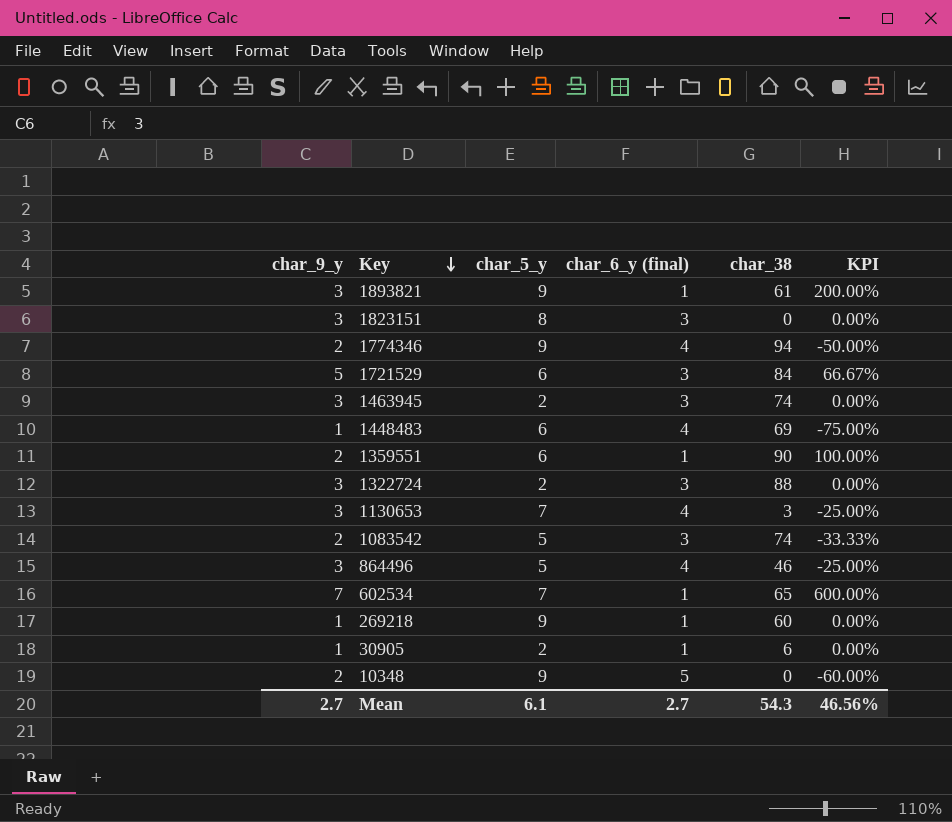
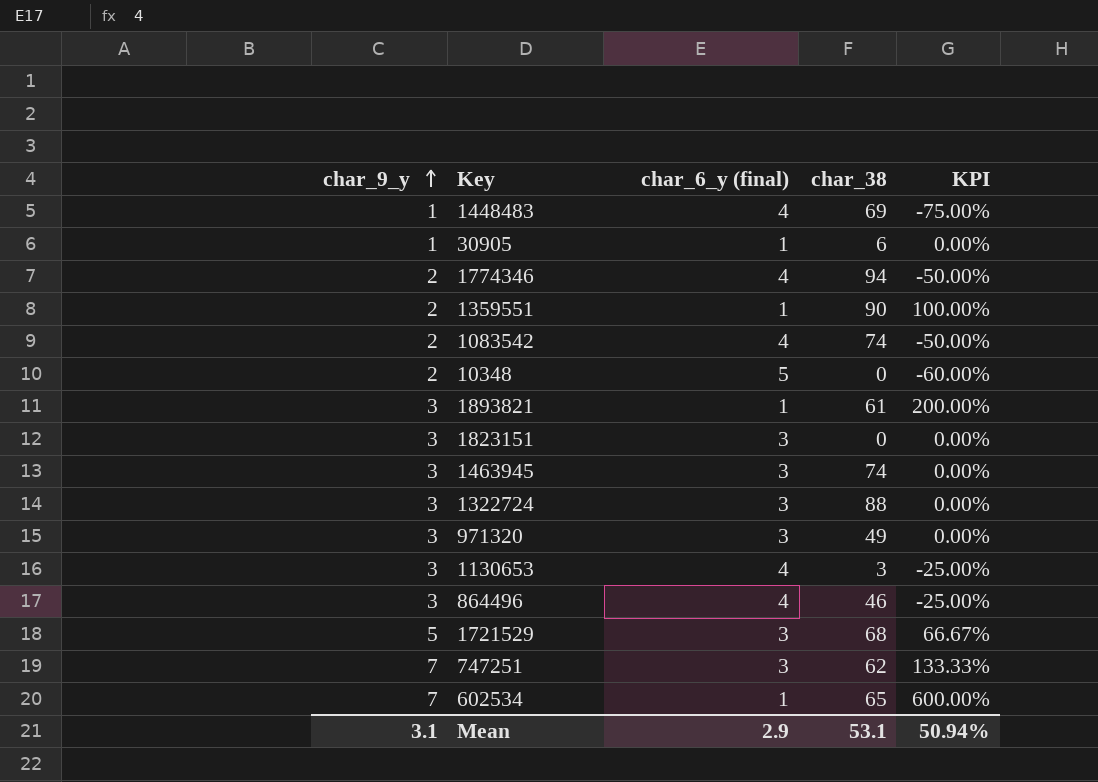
row order: Key descending -> char_9_y ascending
column char_5_y | position: 3 -> none
row 269218: 1 | 9 | 1 | 60 | 0.00% -> none
1083542 | char_6_y (final): 3 -> 4
1083542 | KPI: -33.33% -> -50.00%
row 971320: none -> 3 | 3 | 49 | 0.00%
1721529 | char_38: 84 -> 68
row 747251: none -> 7 | 3 | 62 | 133.33%
Mean | char_9_y: 2.7 -> 3.1
Mean | char_6_y (final): 2.7 -> 2.9
Mean | char_38: 54.3 -> 53.1
Mean | KPI: 46.56% -> 50.94%

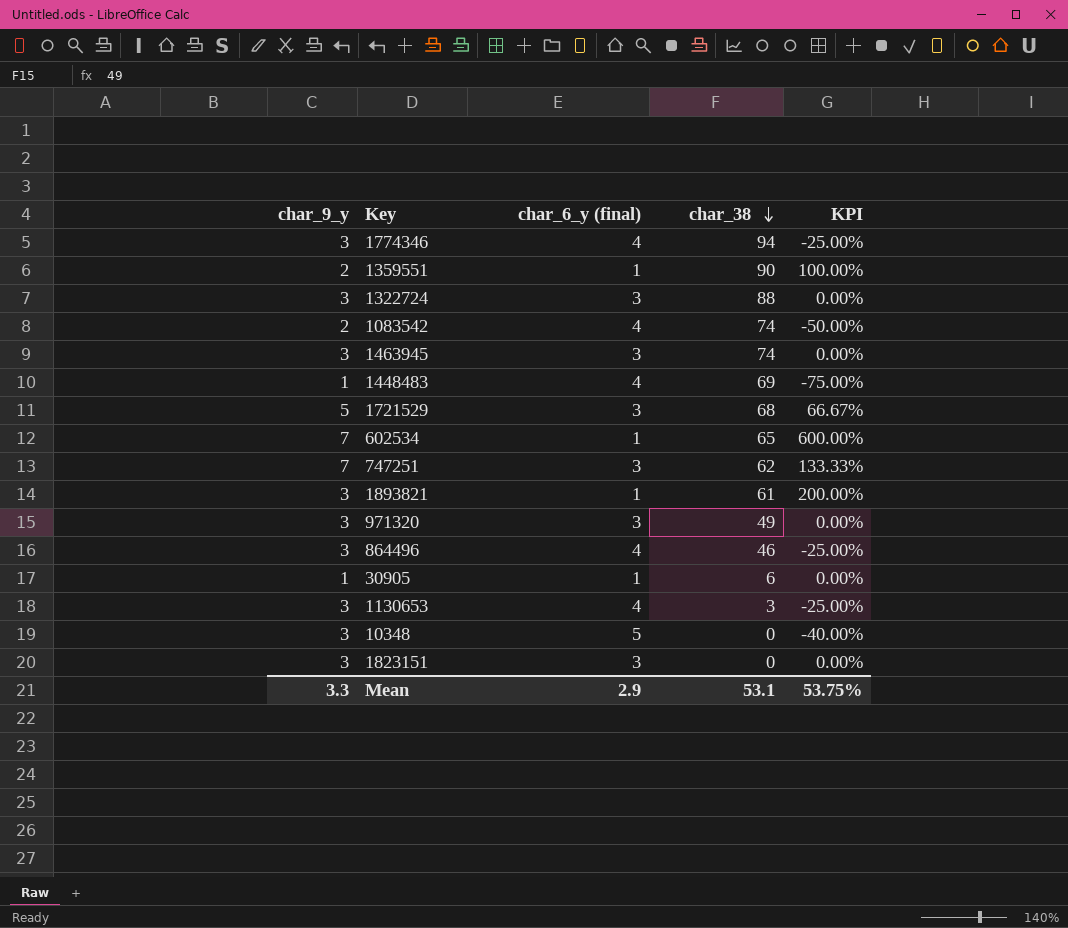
row order: char_9_y ascending -> char_38 descending
1774346 | char_9_y: 2 -> 3
1774346 | KPI: -50.00% -> -25.00%
10348 | char_9_y: 2 -> 3
10348 | KPI: -60.00% -> -40.00%
Mean | char_9_y: 3.1 -> 3.3
Mean | KPI: 50.94% -> 53.75%

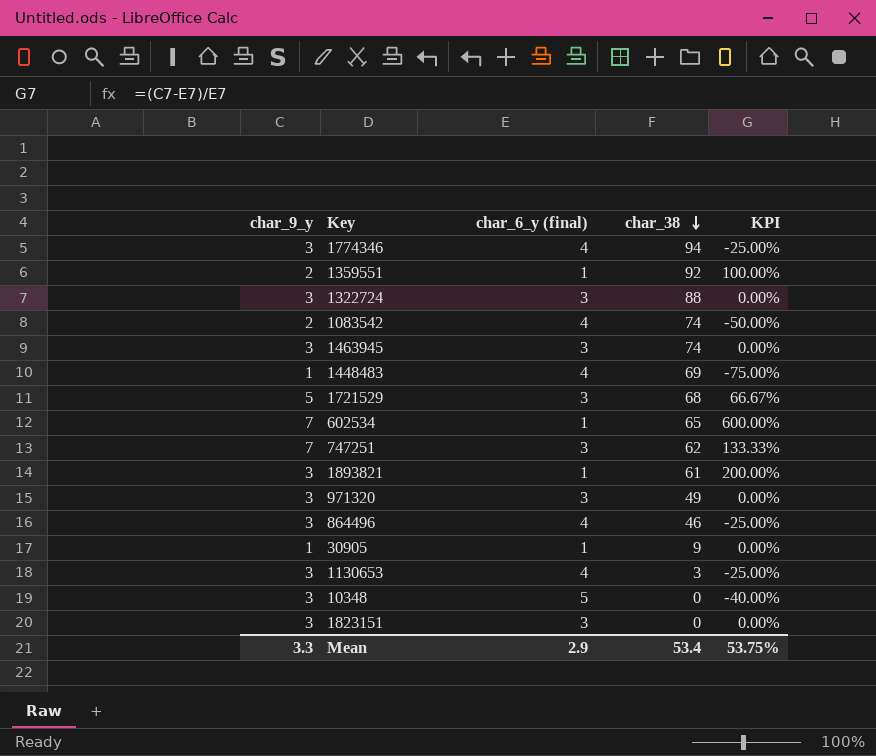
1359551 | char_38: 90 -> 92
30905 | char_38: 6 -> 9
Mean | char_38: 53.1 -> 53.4

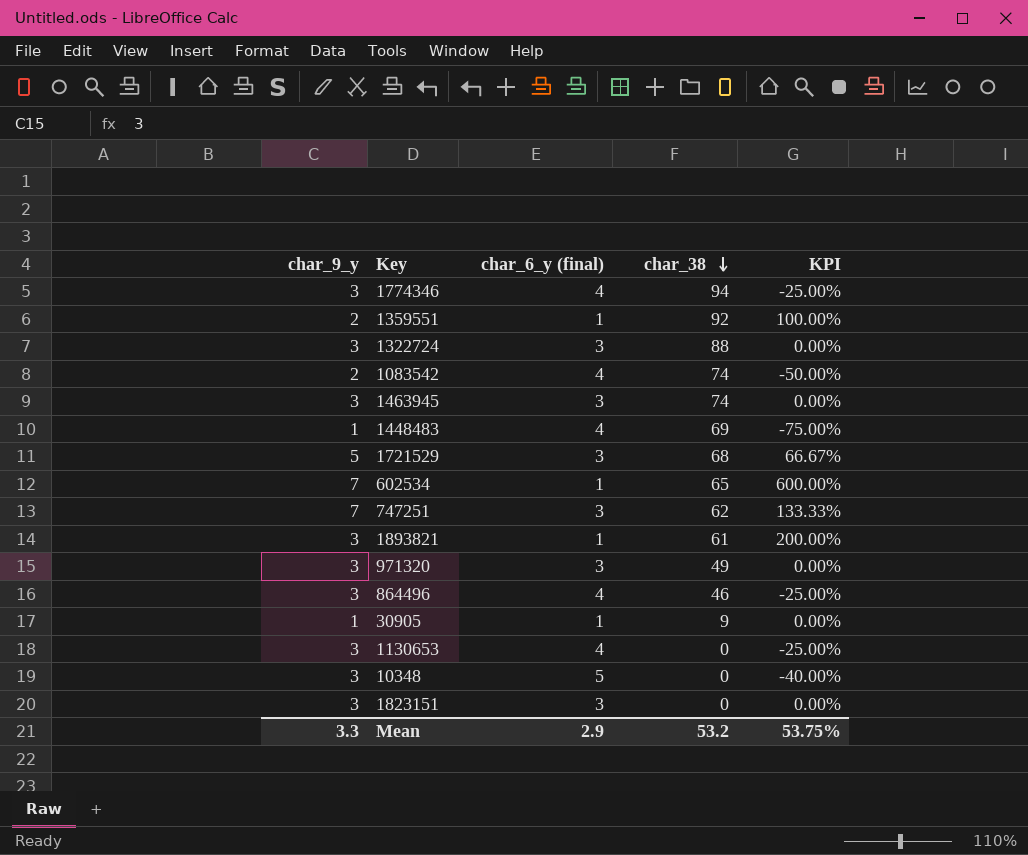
1130653 | char_38: 3 -> 0
Mean | char_38: 53.4 -> 53.2

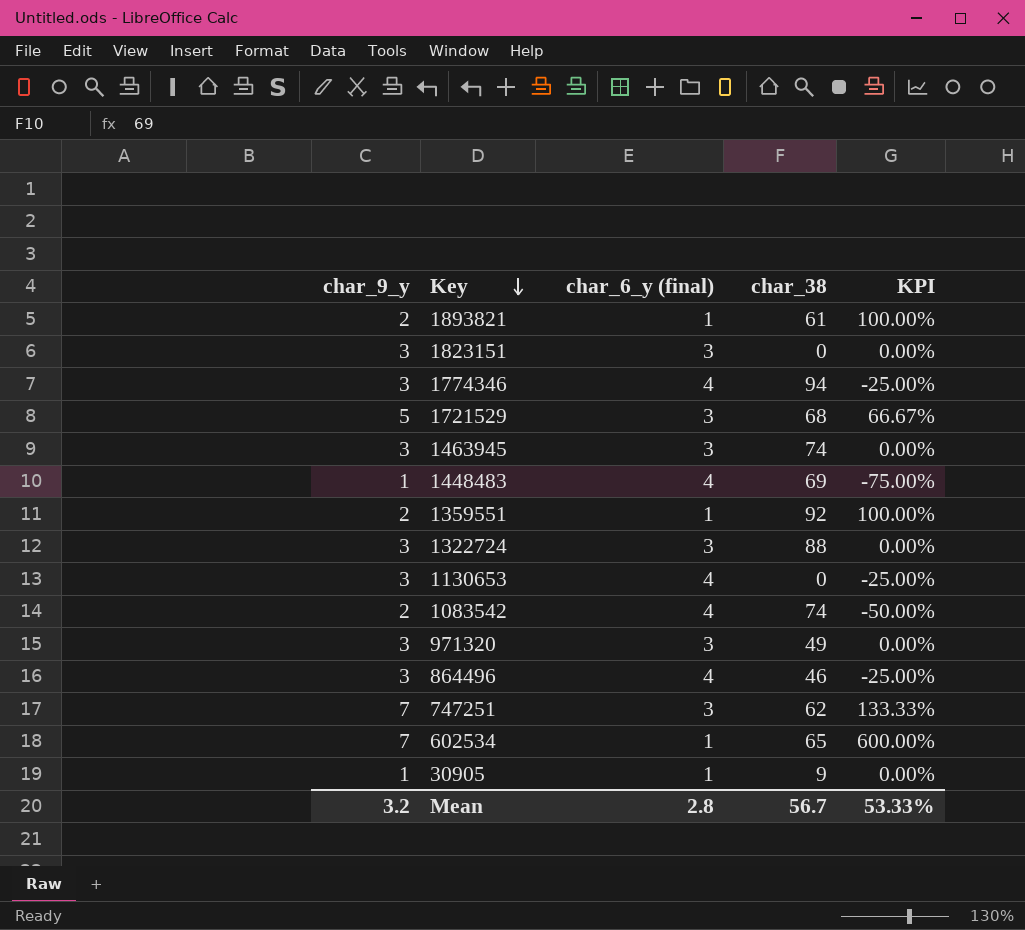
row order: char_38 descending -> Key descending
row 10348: 3 | 5 | 0 | -40.00% -> none
1893821 | char_9_y: 3 -> 2
1893821 | KPI: 200.00% -> 100.00%
Mean | char_9_y: 3.3 -> 3.2
Mean | char_6_y (final): 2.9 -> 2.8
Mean | char_38: 53.2 -> 56.7
Mean | KPI: 53.75% -> 53.33%

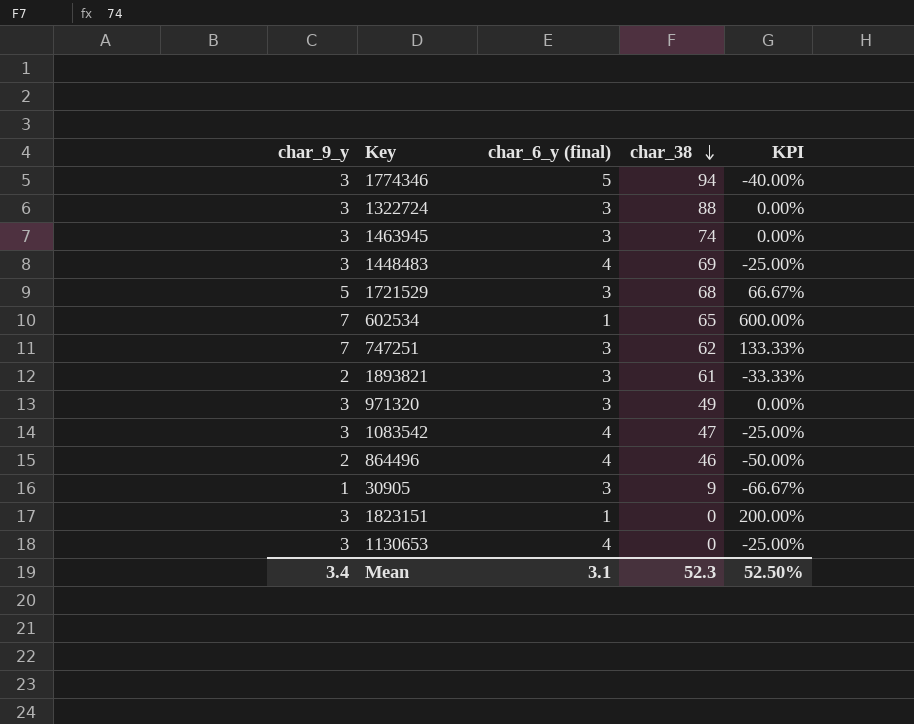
row order: Key descending -> char_38 descending
row 1359551: 2 | 1 | 92 | 100.00% -> none
1774346 | char_6_y (final): 4 -> 5
1774346 | KPI: -25.00% -> -40.00%
1448483 | char_9_y: 1 -> 3
1448483 | KPI: -75.00% -> -25.00%
1893821 | char_6_y (final): 1 -> 3
1893821 | KPI: 100.00% -> -33.33%
1083542 | char_9_y: 2 -> 3
1083542 | char_38: 74 -> 47
1083542 | KPI: -50.00% -> -25.00%
864496 | char_9_y: 3 -> 2
864496 | KPI: -25.00% -> -50.00%
30905 | char_6_y (final): 1 -> 3
30905 | KPI: 0.00% -> -66.67%
1823151 | char_6_y (final): 3 -> 1
1823151 | KPI: 0.00% -> 200.00%
Mean | char_9_y: 3.2 -> 3.4
Mean | char_6_y (final): 2.8 -> 3.1
Mean | char_38: 56.7 -> 52.3
Mean | KPI: 53.33% -> 52.50%

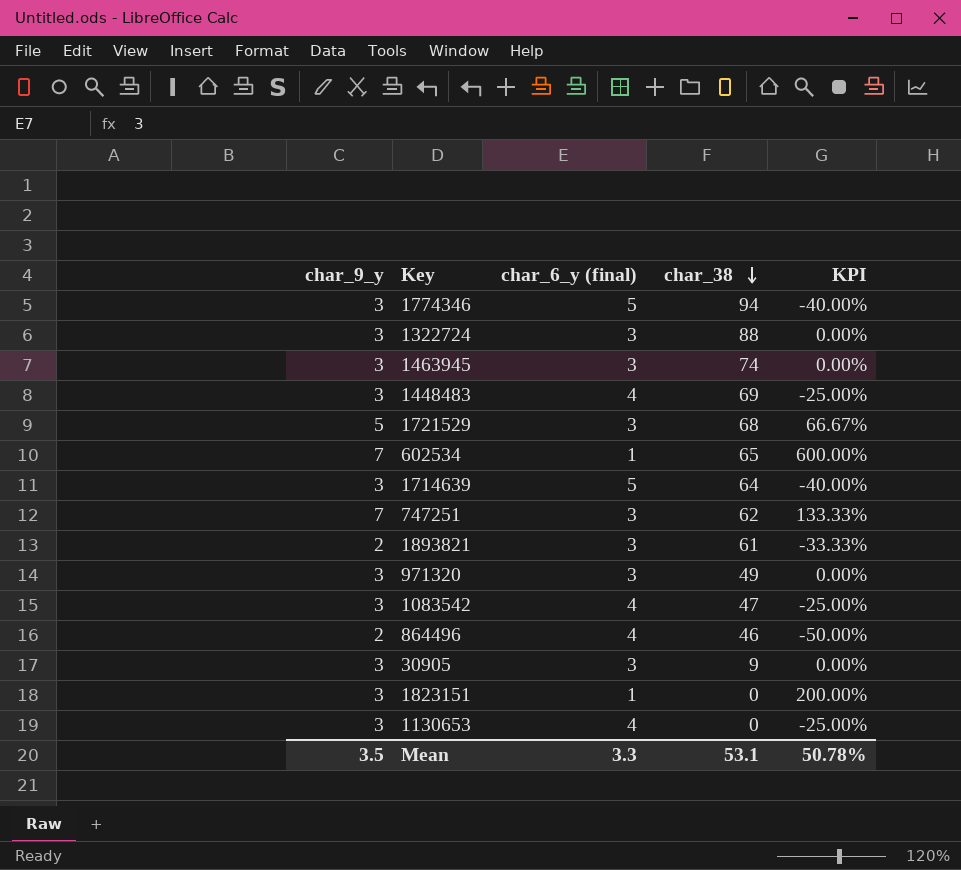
row 1714639: none -> 3 | 5 | 64 | -40.00%
30905 | char_9_y: 1 -> 3
30905 | KPI: -66.67% -> 0.00%
Mean | char_9_y: 3.4 -> 3.5
Mean | char_6_y (final): 3.1 -> 3.3
Mean | char_38: 52.3 -> 53.1
Mean | KPI: 52.50% -> 50.78%

